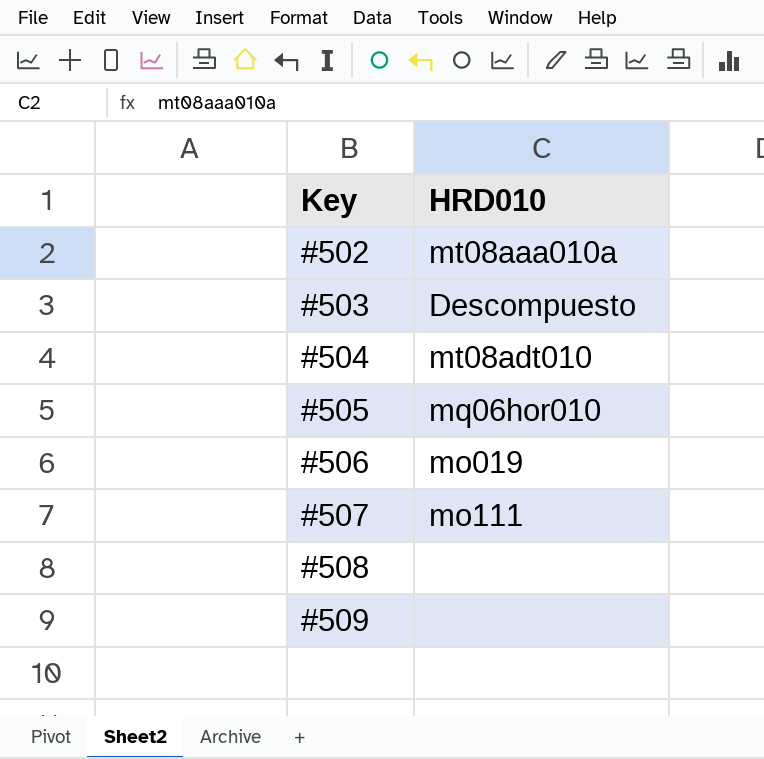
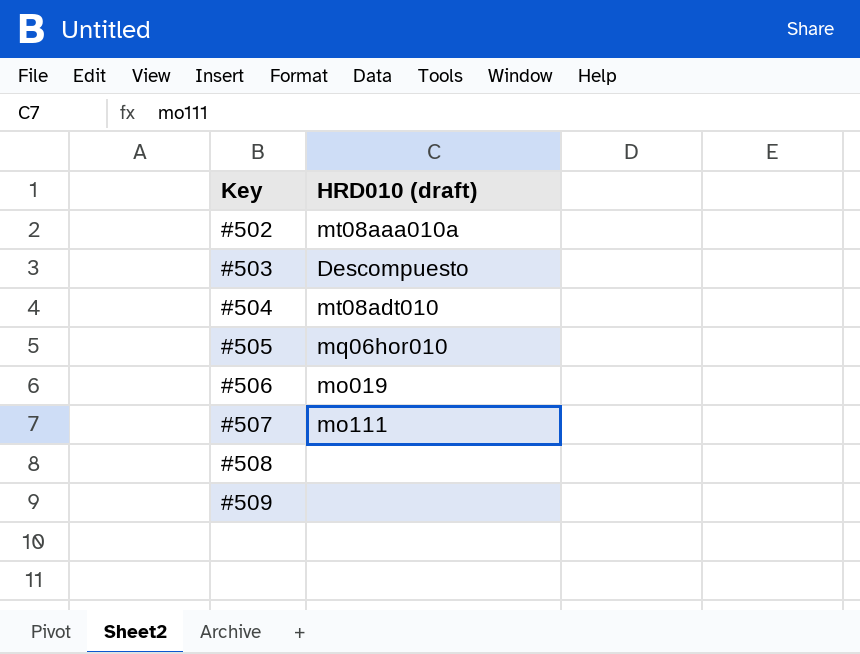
column name: HRD010 -> HRD010 (draft)

